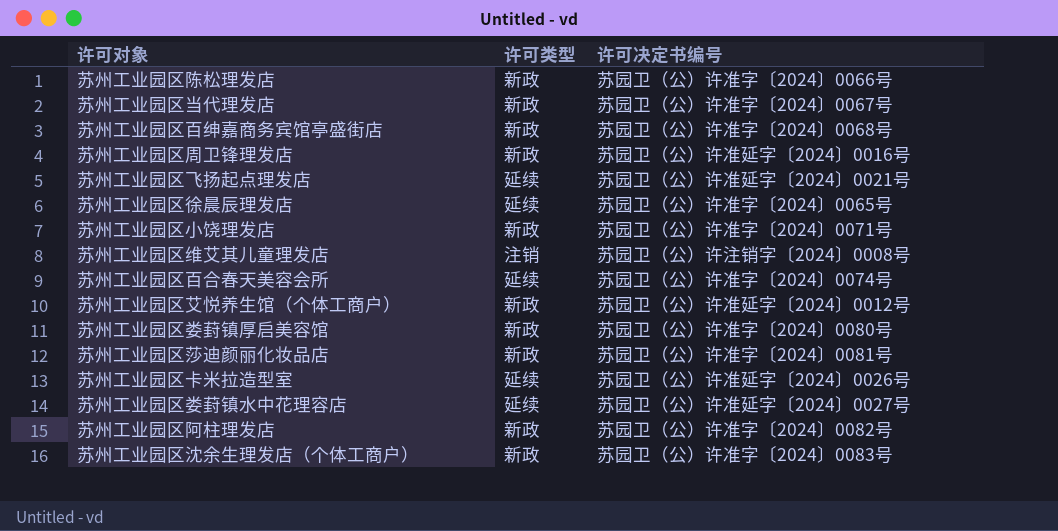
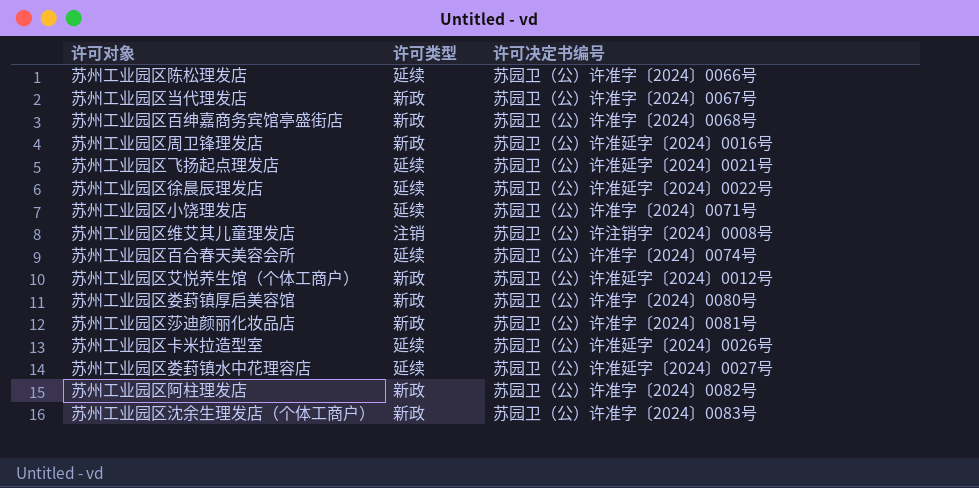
苏州工业园区陈松理发店 | 许可类型: 新政 -> 延续
苏州工业园区徐晨辰理发店 | 许可决定书编号: 苏园卫（公）许准字〔2024〕0065号 -> 苏园卫（公）许准延字〔2024〕0022号
苏州工业园区小饶理发店 | 许可类型: 新政 -> 延续

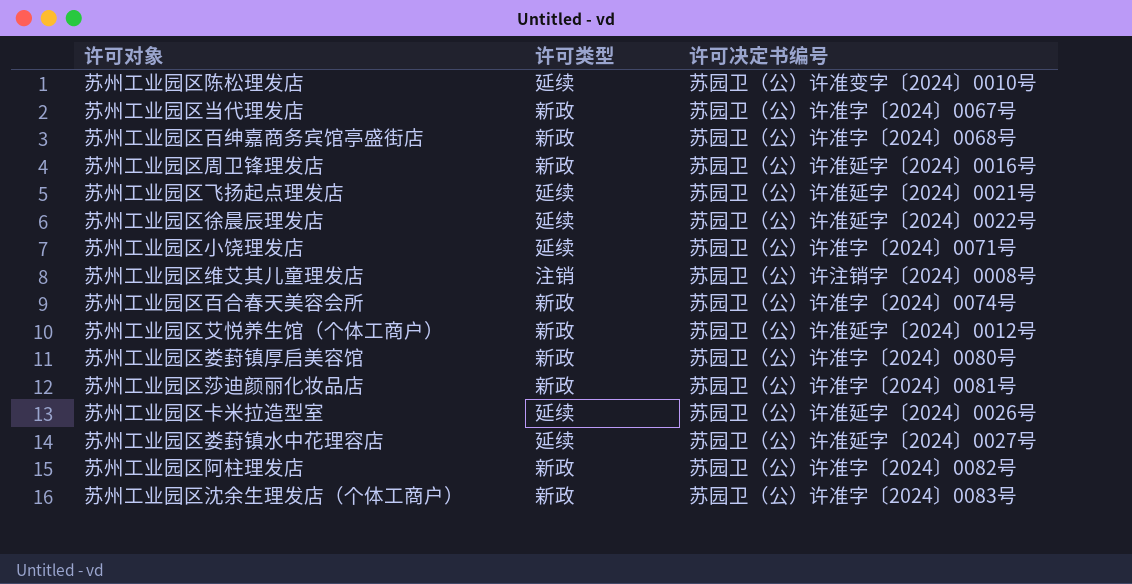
苏州工业园区陈松理发店 | 许可决定书编号: 苏园卫（公）许准字〔2024〕0066号 -> 苏园卫（公）许准变字〔2024〕0010号
苏州工业园区百合春天美容会所 | 许可类型: 延续 -> 新政

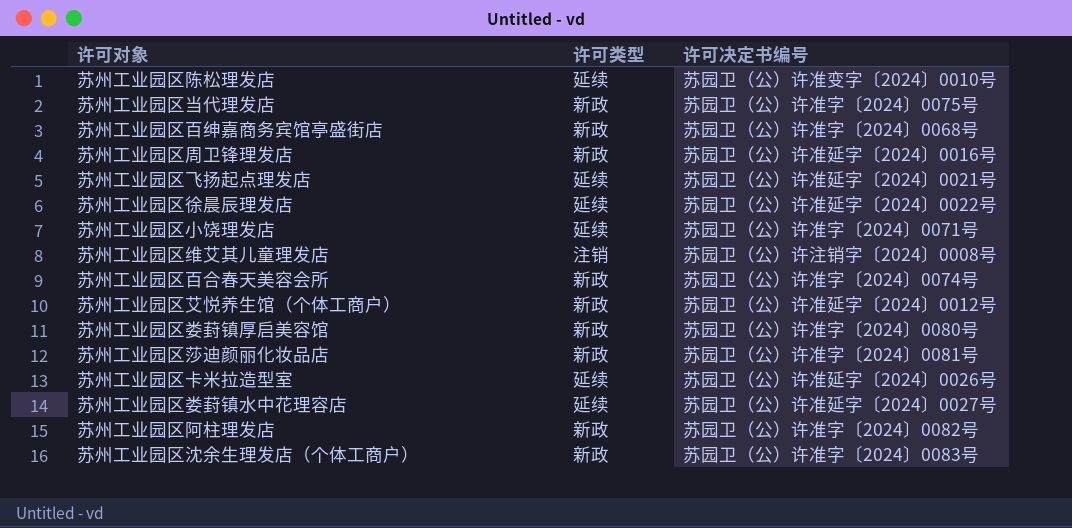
苏州工业园区当代理发店 | 许可决定书编号: 苏园卫（公）许准字〔2024〕0067号 -> 苏园卫（公）许准字〔2024〕0075号

